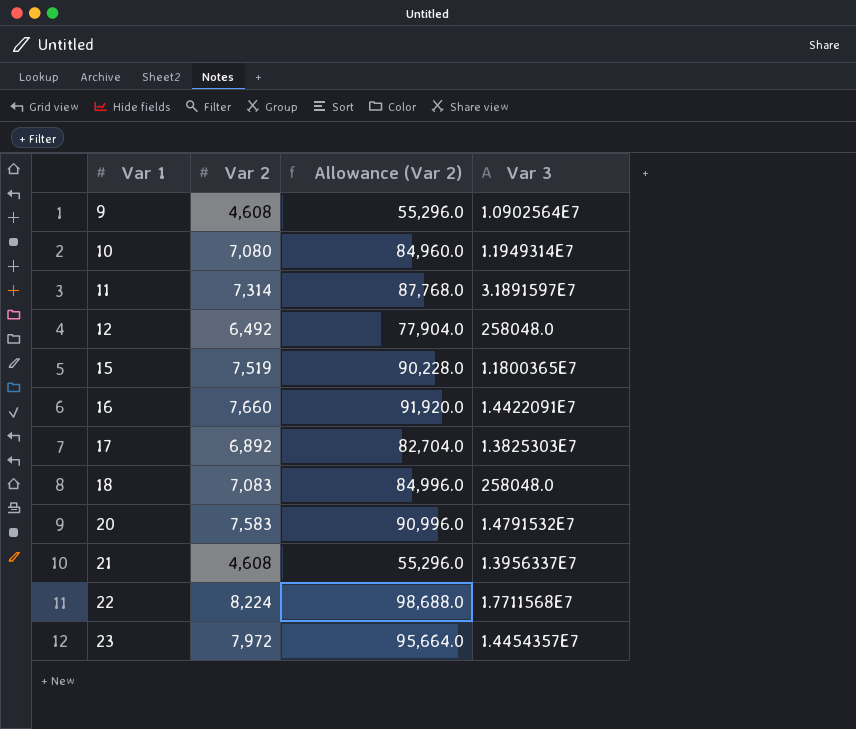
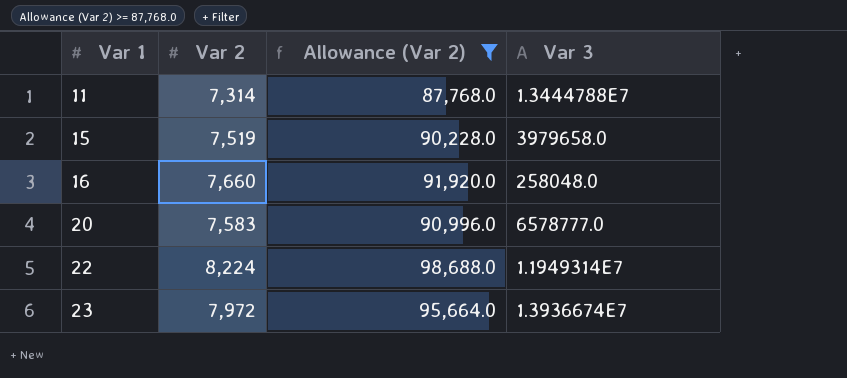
filter: none -> Allowance (Var 2) >= 87,768.0
11 | Var 3: 3.1891597E7 -> 1.3444788E7
15 | Var 3: 1.1800365E7 -> 3979658.0
16 | Var 3: 1.4422091E7 -> 258048.0
20 | Var 3: 1.4791532E7 -> 6578777.0
22 | Var 3: 1.7711568E7 -> 1.1949314E7
23 | Var 3: 1.4454357E7 -> 1.3936674E7

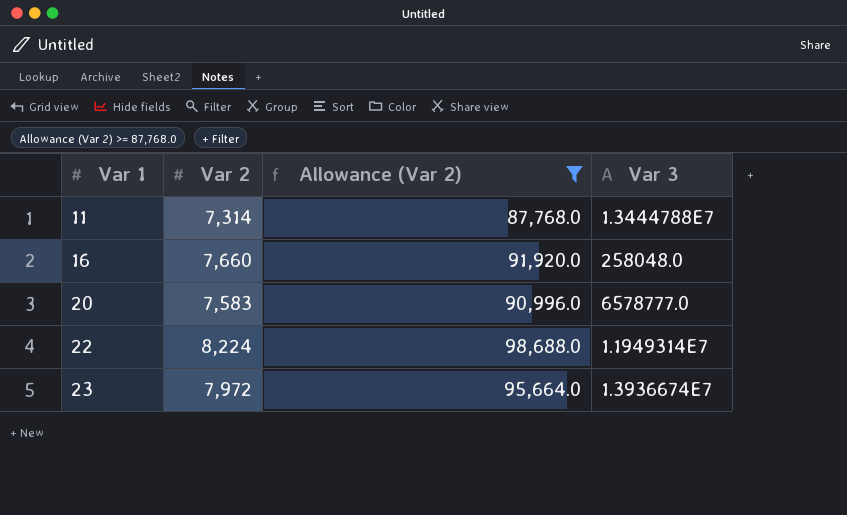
row 15: 7,519 | 90,228.0 | 3979658.0 -> none

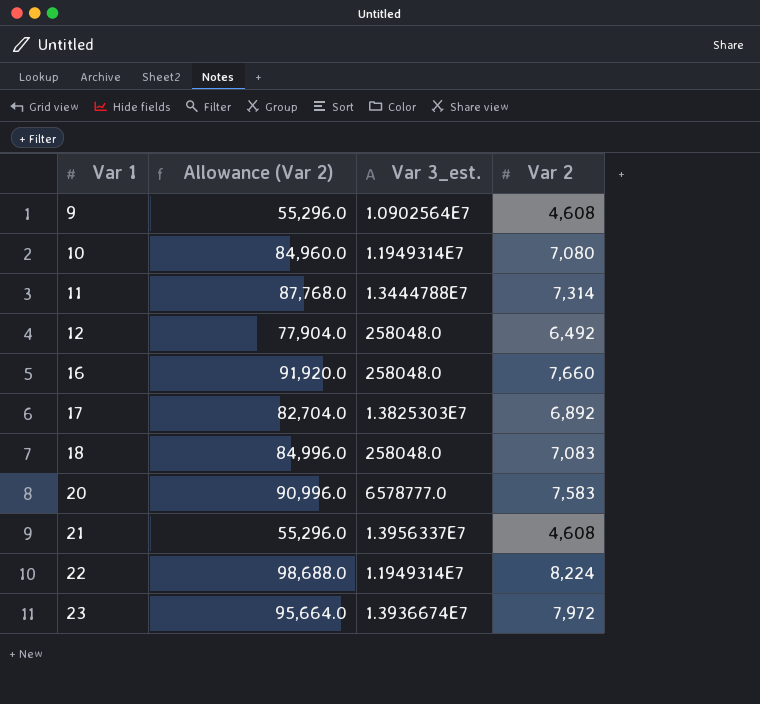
filter: Allowance (Var 2) >= 87,768.0 -> none
column name: Var 3 -> Var 3_est.
column Var 2 | position: 2 -> 4

